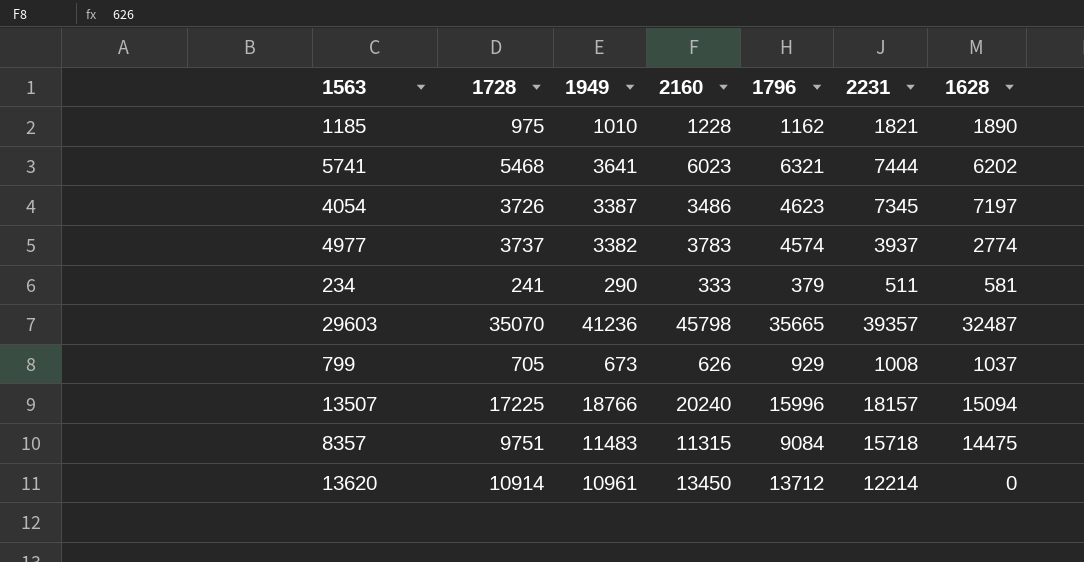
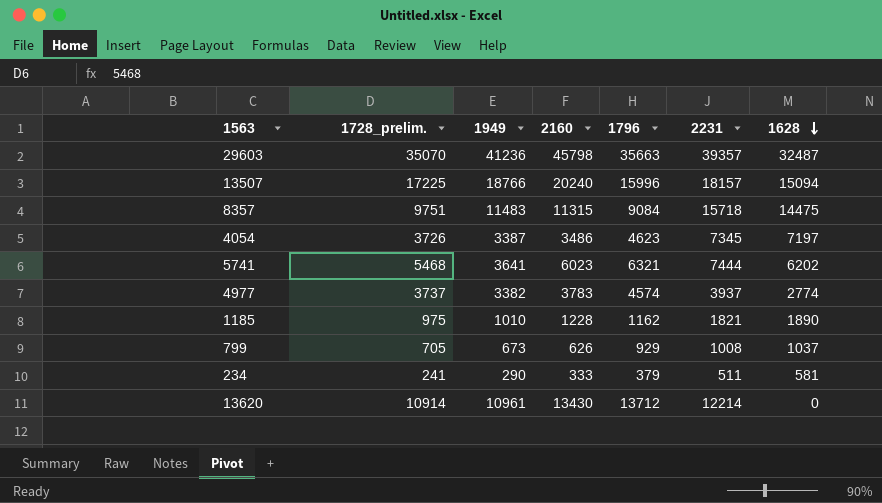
row order: none -> 1628 descending
column name: 1728 -> 1728_prelim.
29603 | 1796: 35665 -> 35663
13620 | 2160: 13450 -> 13430

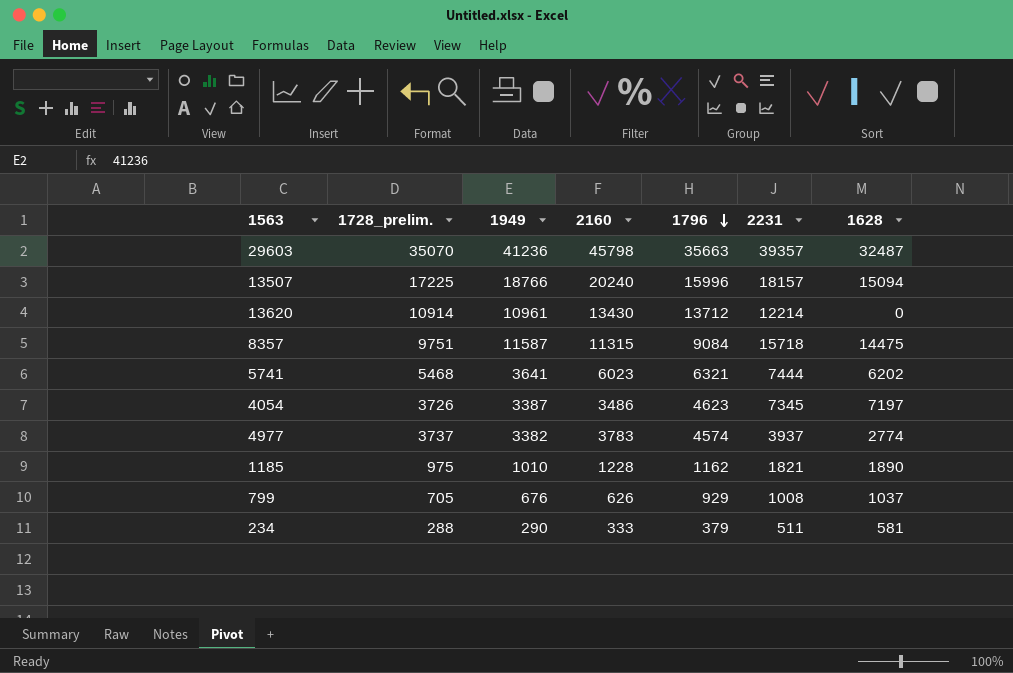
row order: 1628 descending -> 1796 descending
8357 | 1949: 11483 -> 11587
799 | 1949: 673 -> 676
234 | 1728_prelim.: 241 -> 288

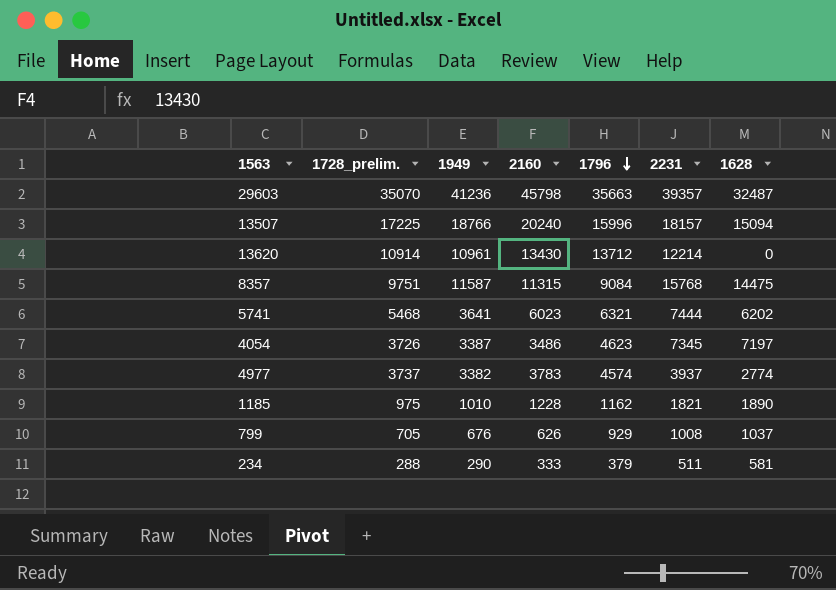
8357 | 2231: 15718 -> 15768

